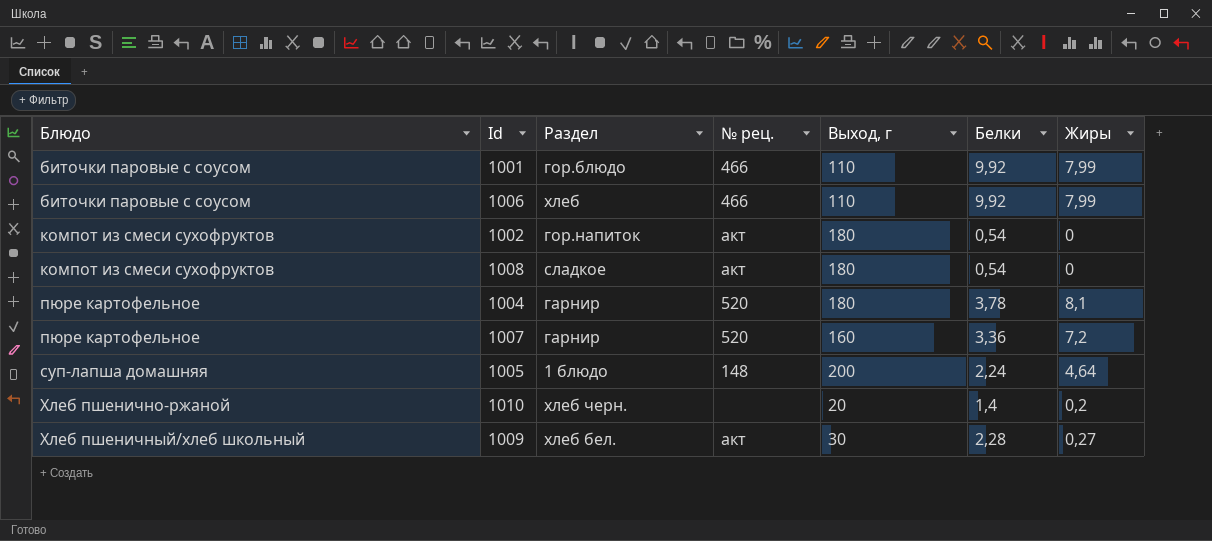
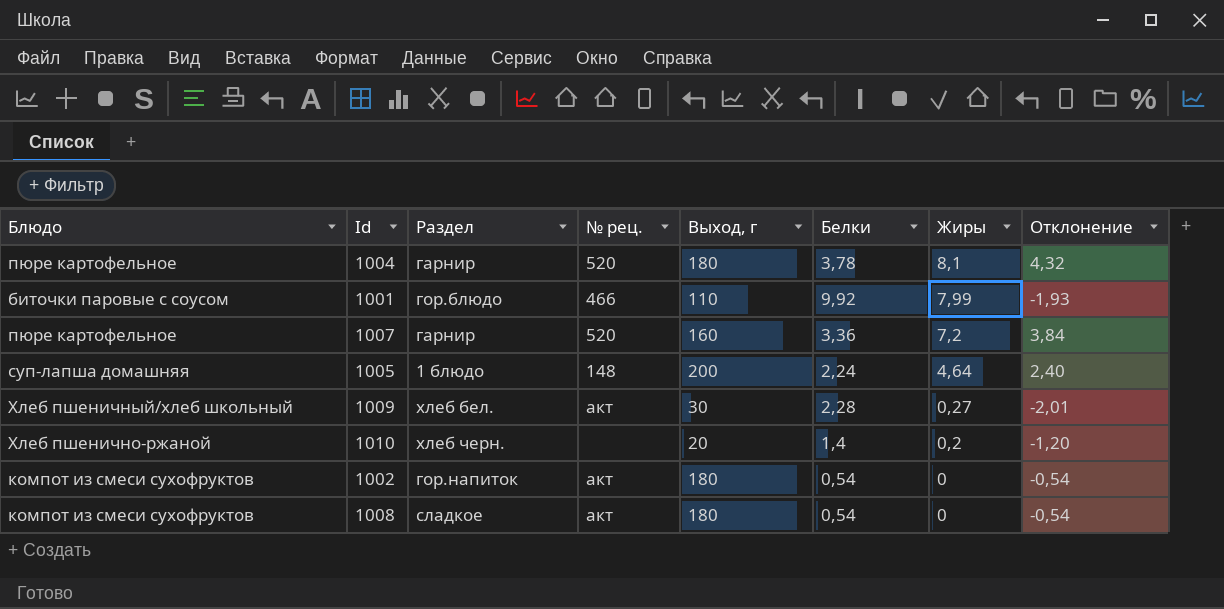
row order: Блюдо ascending -> Жиры descending
column Отклонение | formula: none -> [Жиры] - [Белки]
row 1006: биточки паровые с соусом | хлеб | 466 | 110 | 9,92 | 7,99 -> none

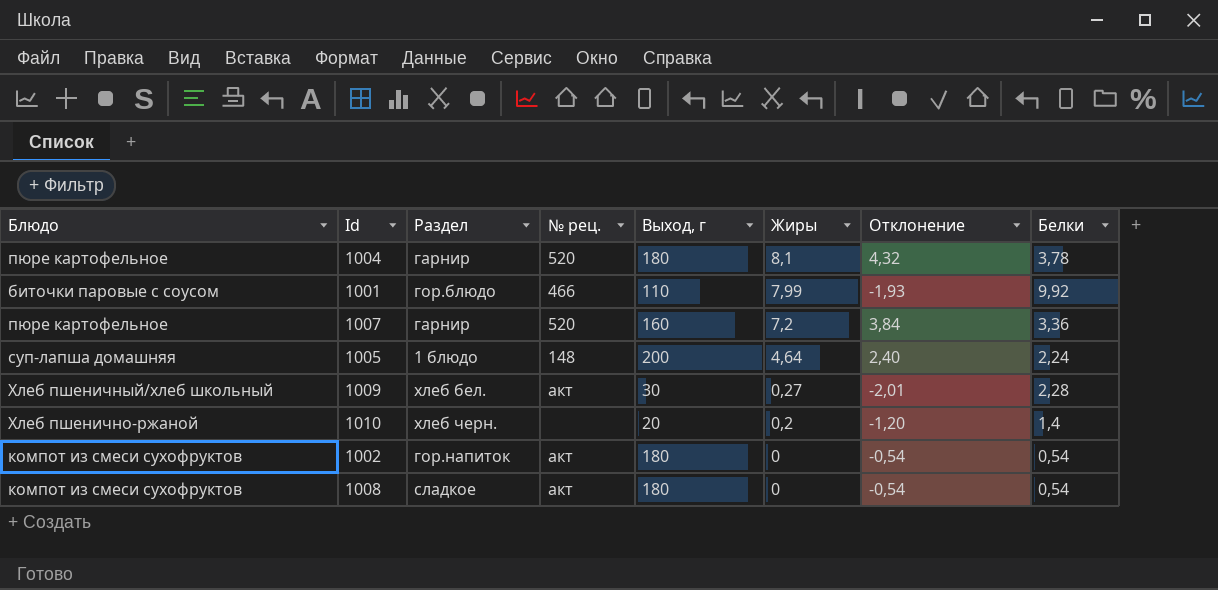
column Белки | position: 6 -> 8

